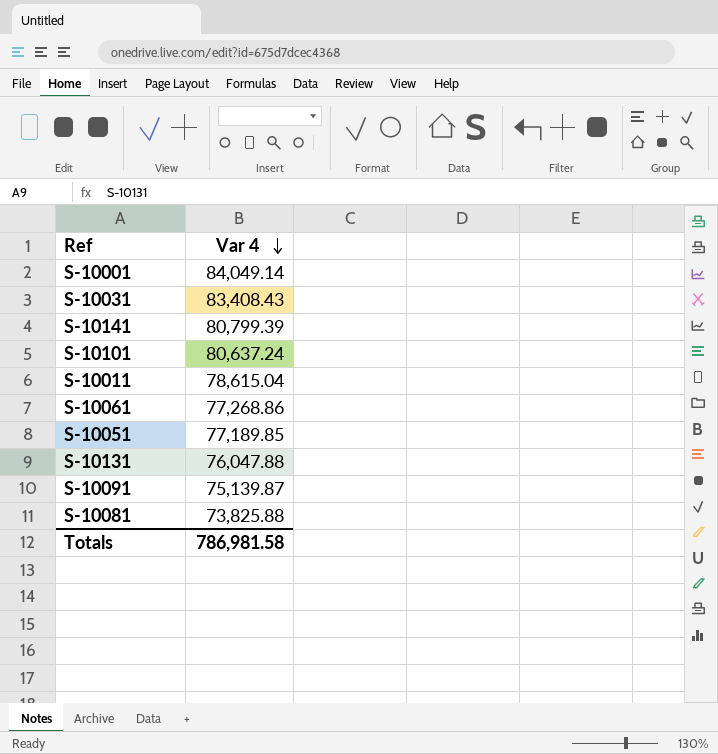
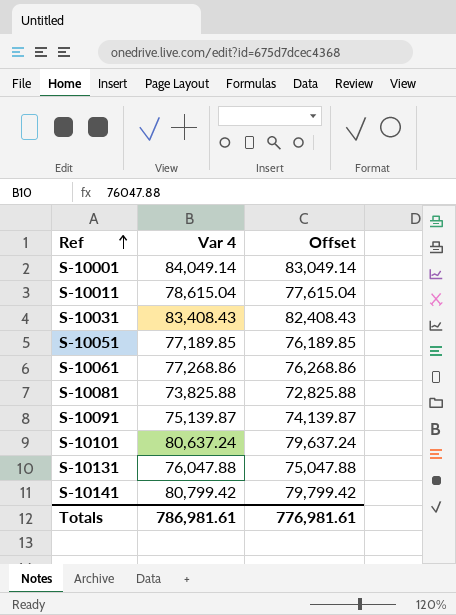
row order: Var 4 descending -> Ref ascending
column Offset | formula: none -> [Var 4] - 1000
S-10141 | Var 4: 80,799.39 -> 80,799.42
Totals | Var 4: 786,981.58 -> 786,981.61

